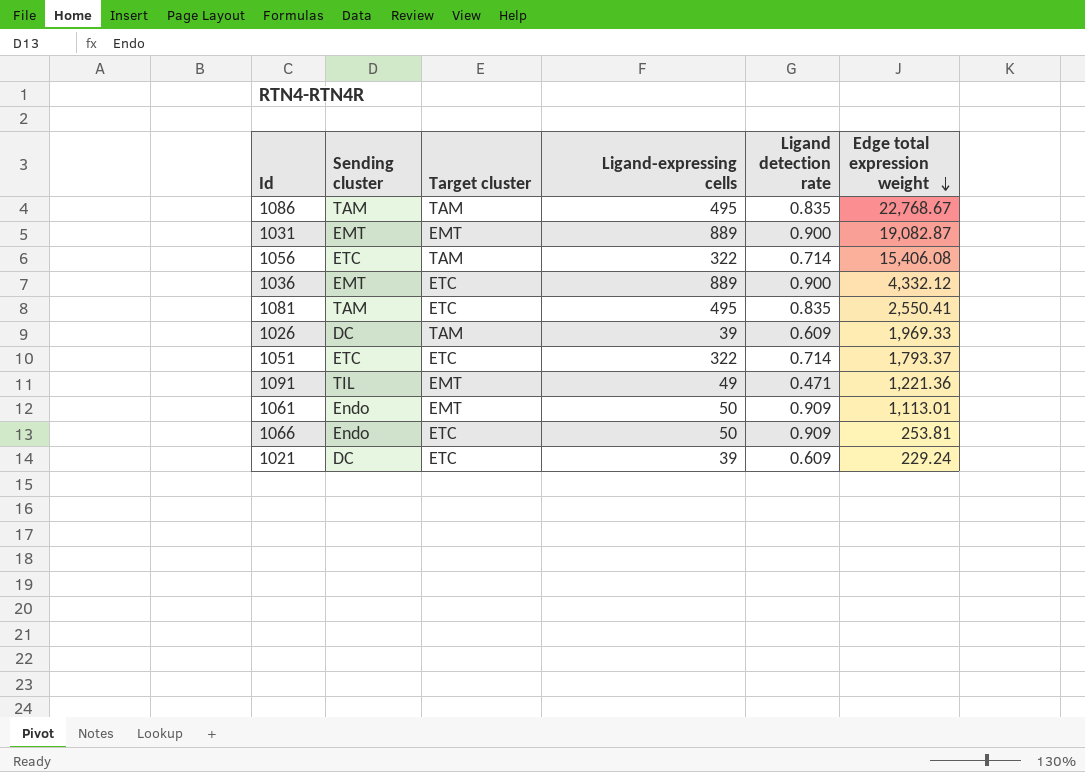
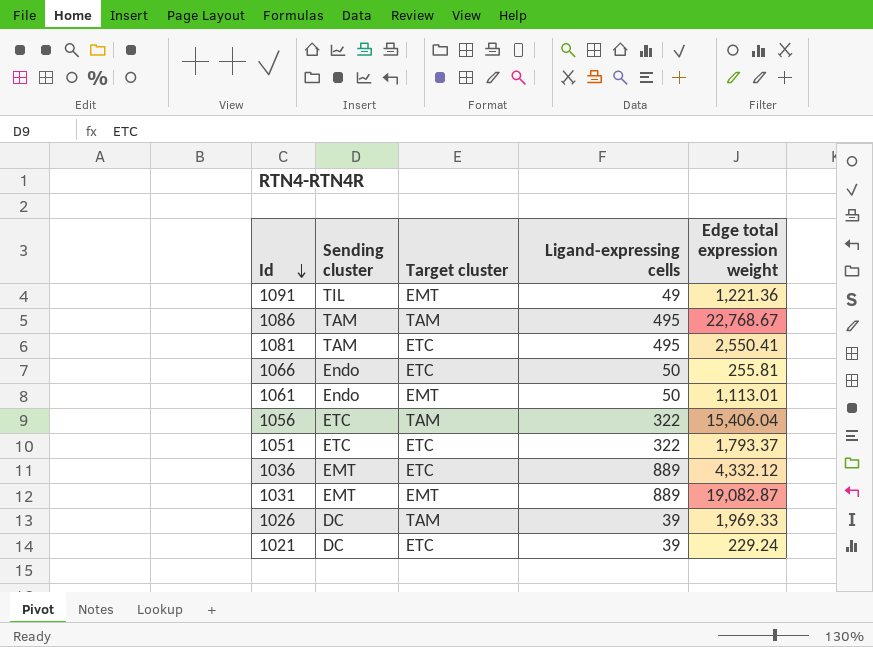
row order: Edge total expression weight descending -> Id descending
column Ligand detection rate | position: 5 -> none
1066 | Edge total expression weight: 253.81 -> 255.81
1056 | Edge total expression weight: 15,406.08 -> 15,406.04

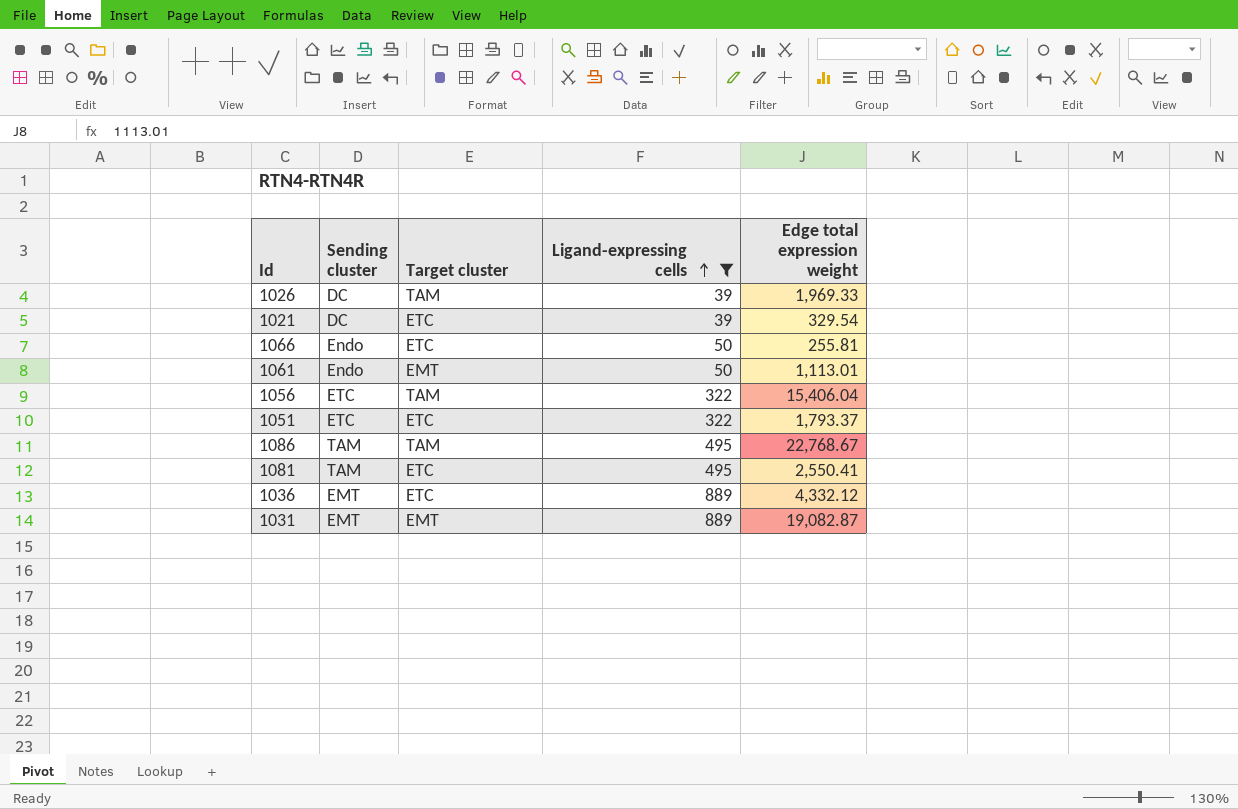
filter: none -> Ligand-expressing cells != 49
row order: Id descending -> Ligand-expressing cells ascending
1021 | Edge total expression weight: 229.24 -> 329.54

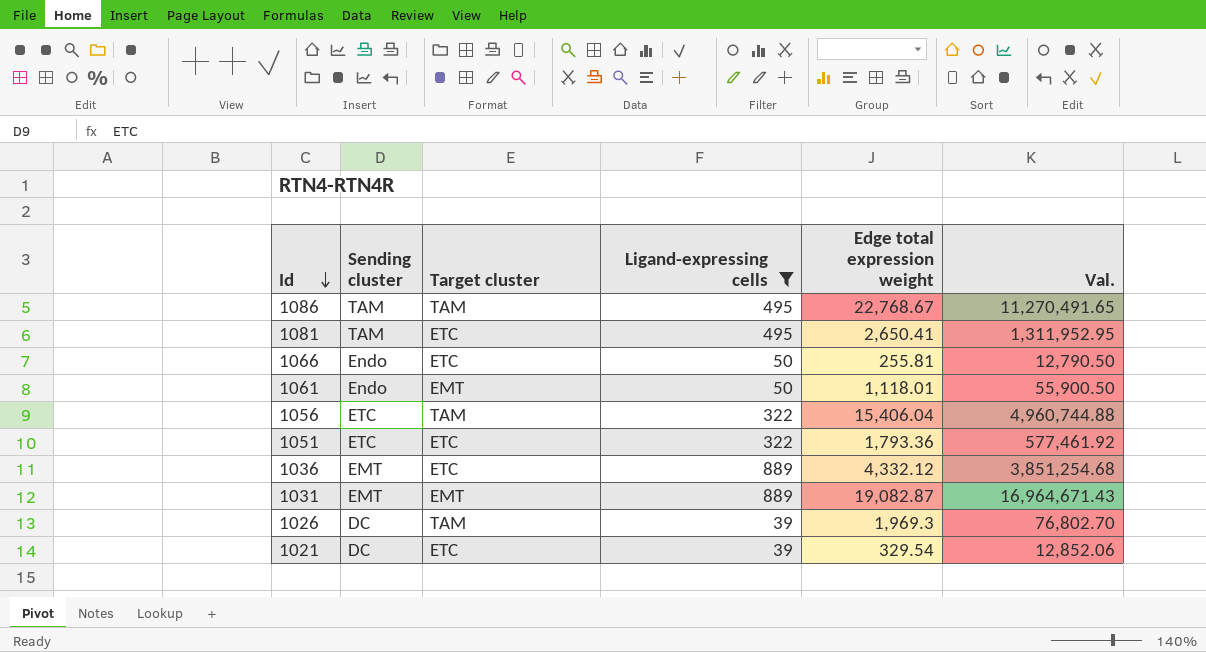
row order: Ligand-expressing cells ascending -> Id descending
column Val. | formula: none -> [Ligand-expressing cells] * [Edge total expression weight]
1081 | Edge total expression weight: 2,550.41 -> 2,650.41
1061 | Edge total expression weight: 1,113.01 -> 1,118.01
1051 | Edge total expression weight: 1,793.37 -> 1,793.36
1026 | Edge total expression weight: 1,969.33 -> 1,969.3

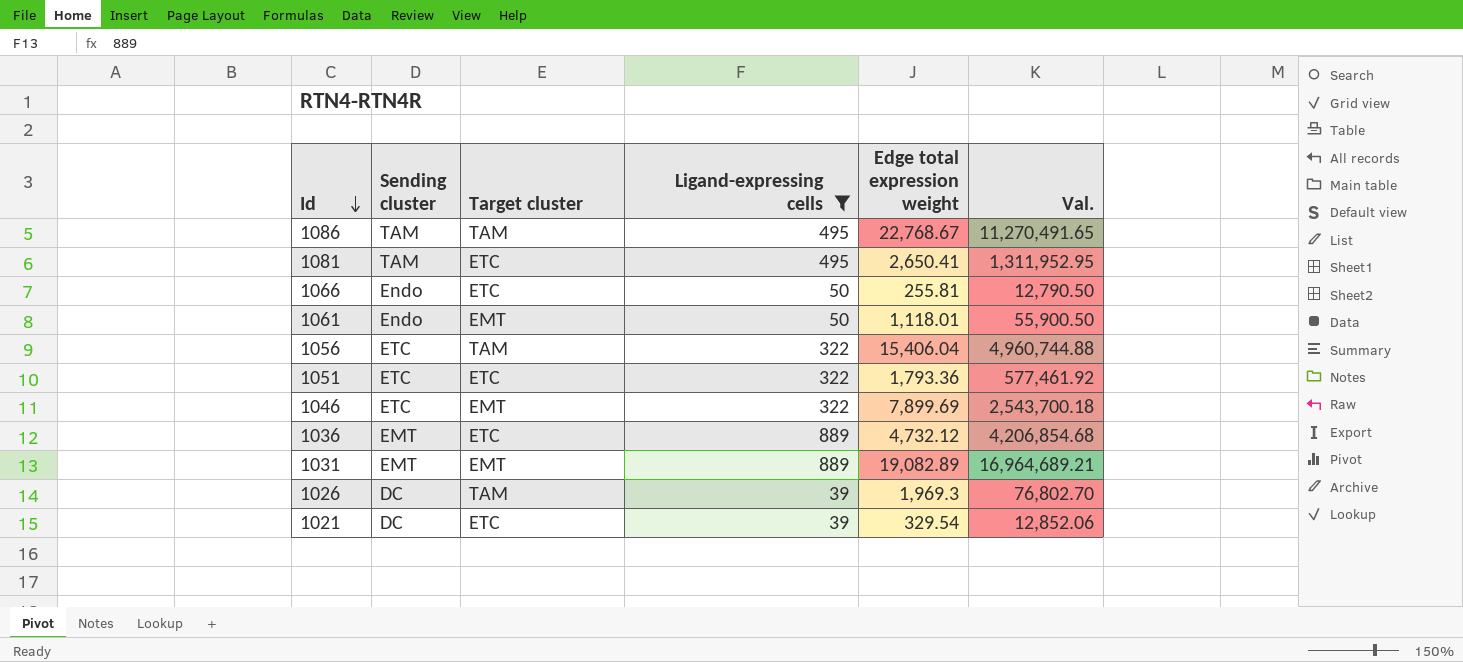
row 1046: none -> ETC | EMT | 322 | 7,899.69 | 2,543,700.18
1036 | Edge total expression weight: 4,332.12 -> 4,732.12
1036 | Val.: 3,851,254.68 -> 4,206,854.68
1031 | Edge total expression weight: 19,082.87 -> 19,082.89
1031 | Val.: 16,964,671.43 -> 16,964,689.21

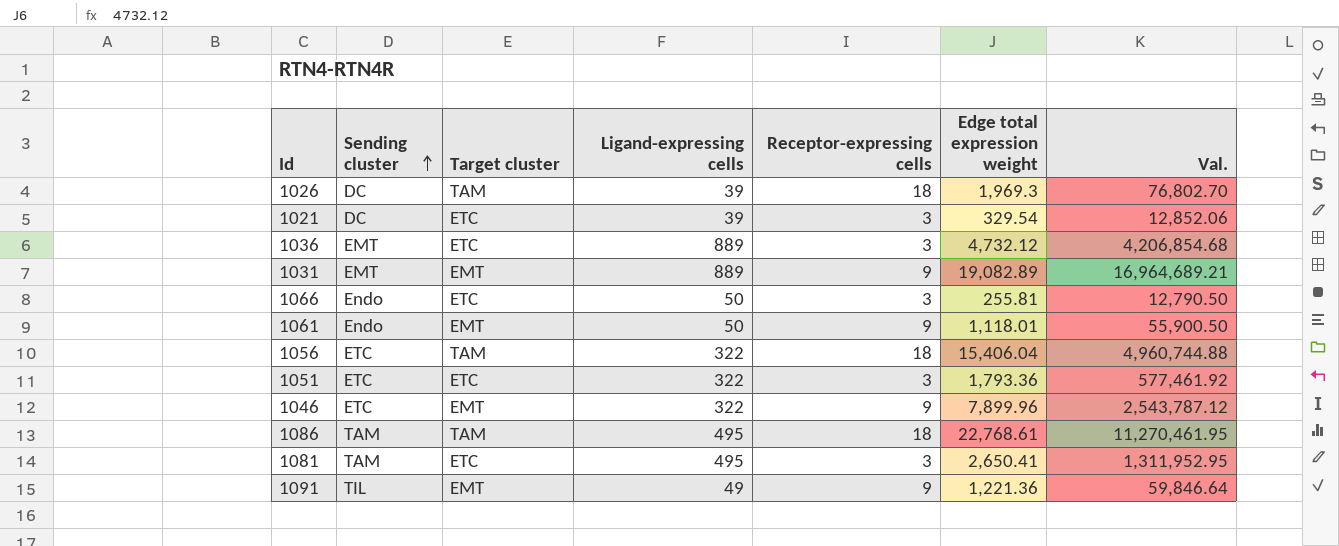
filter: Ligand-expressing cells != 49 -> none
row order: Id descending -> Sending cluster ascending
column Receptor-expressing cells | position: none -> 5
1046 | Edge total expression weight: 7,899.69 -> 7,899.96
1046 | Val.: 2,543,700.18 -> 2,543,787.12
1086 | Edge total expression weight: 22,768.67 -> 22,768.61
1086 | Val.: 11,270,491.65 -> 11,270,461.95

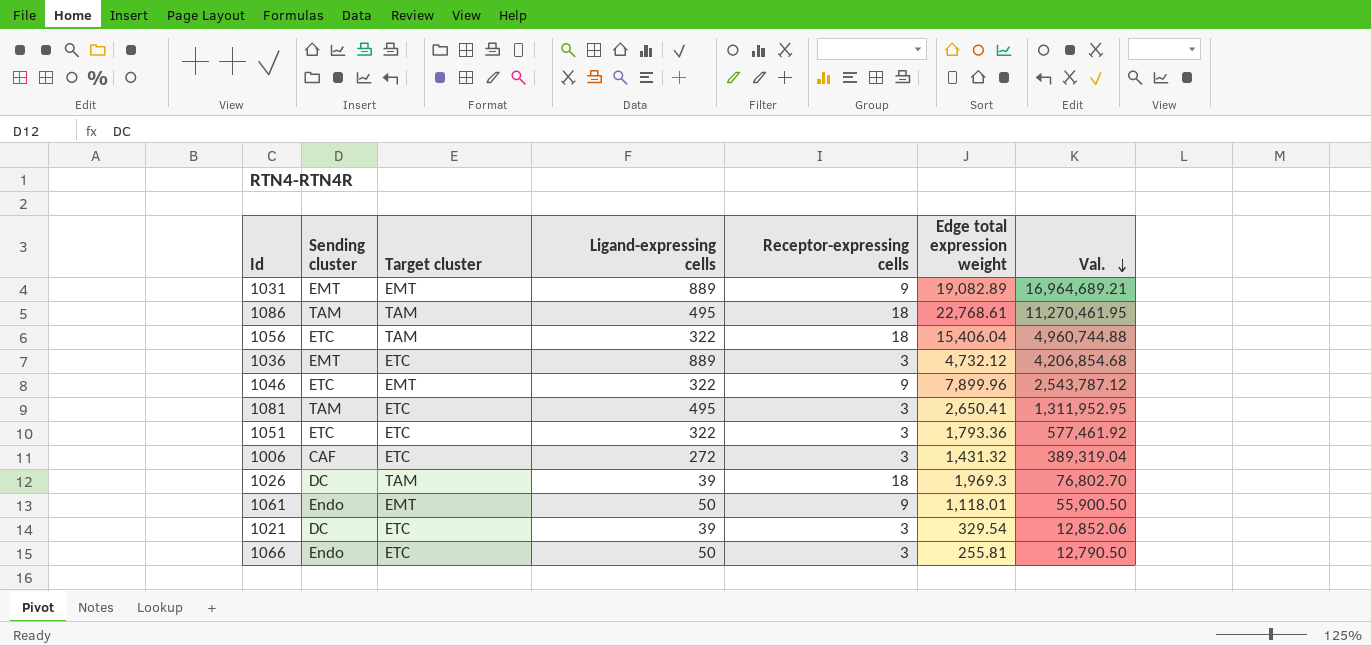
row order: Sending cluster ascending -> Val. descending
row 1091: TIL | EMT | 49 | 9 | 1,221.36 | 59,846.64 -> none
row 1006: none -> CAF | ETC | 272 | 3 | 1,431.32 | 389,319.04

